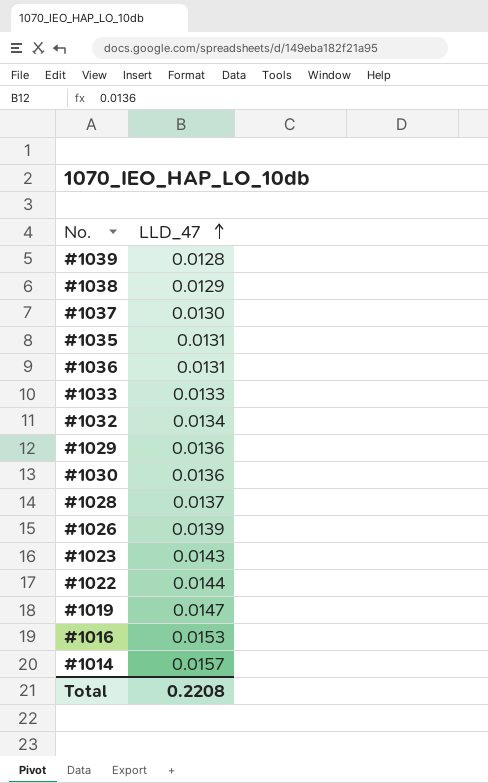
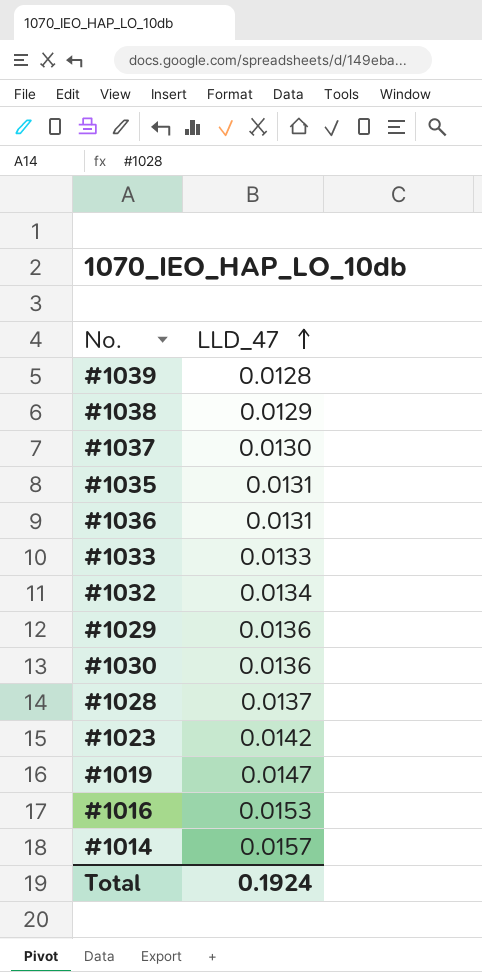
row #1026: 0.0139 -> none
row #1022: 0.0144 -> none
#1023 | LLD_47: 0.0143 -> 0.0142
Total | LLD_47: 0.2208 -> 0.1924

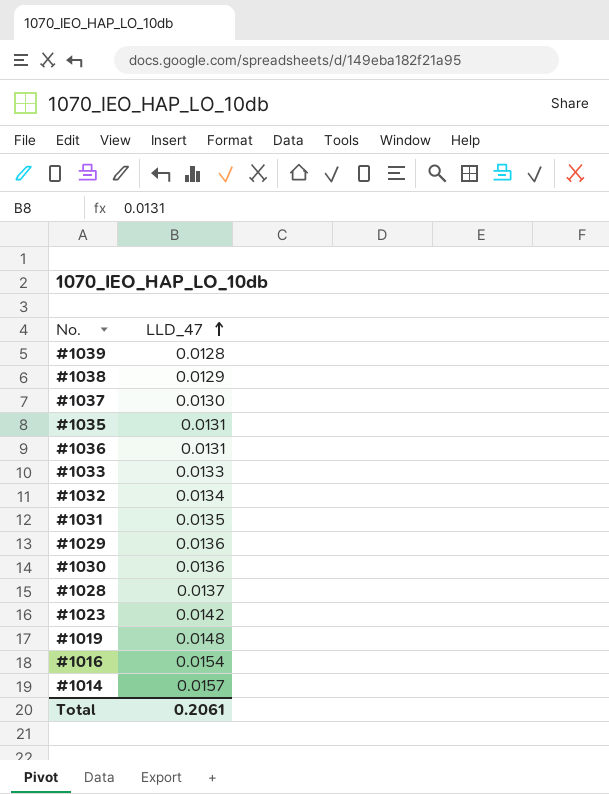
row #1031: none -> 0.0135
#1019 | LLD_47: 0.0147 -> 0.0148
#1016 | LLD_47: 0.0153 -> 0.0154
Total | LLD_47: 0.1924 -> 0.2061

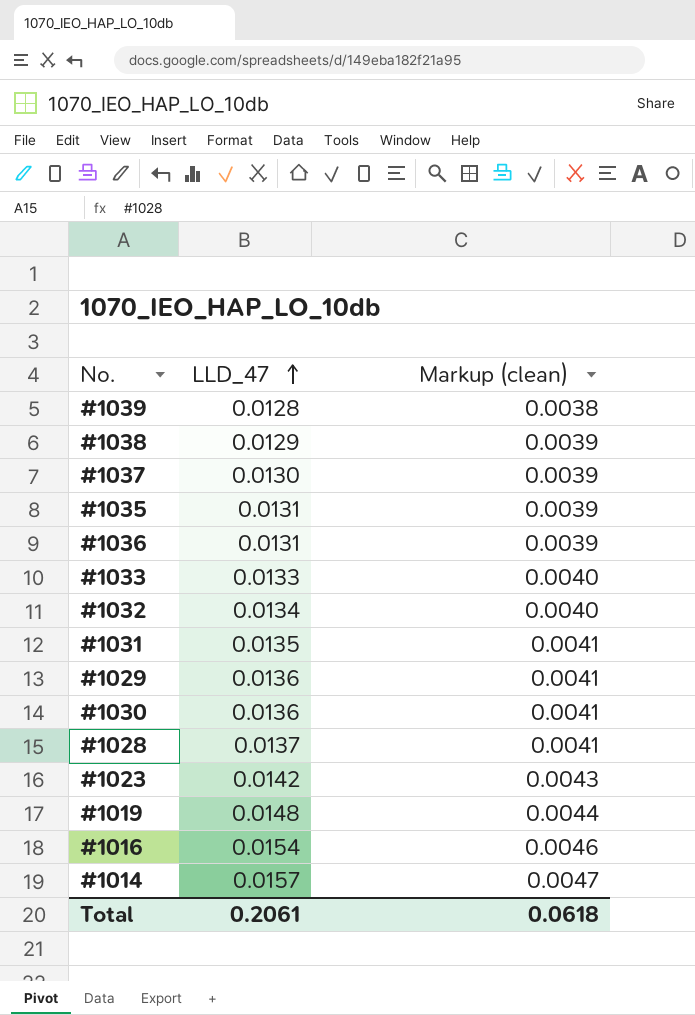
column Markup (clean) | formula: none -> [LLD_47] * 0.3

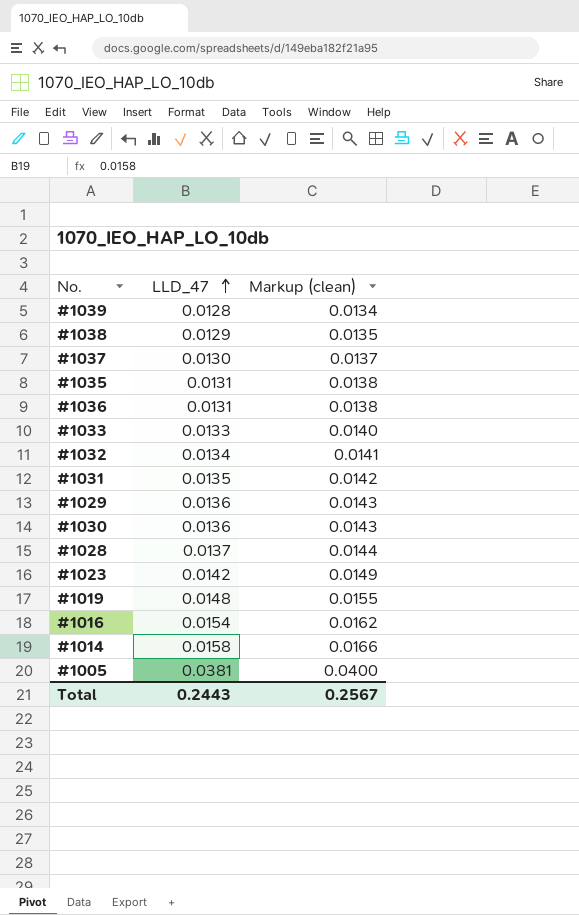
column Markup (clean) | formula: [LLD_47] * 0.3 -> [LLD_47] * 1.05
#1014 | LLD_47: 0.0157 -> 0.0158
row #1005: none -> 0.0381 | 0.0400
Total | LLD_47: 0.2061 -> 0.2443
Total | Markup (clean): 0.0618 -> 0.2567

